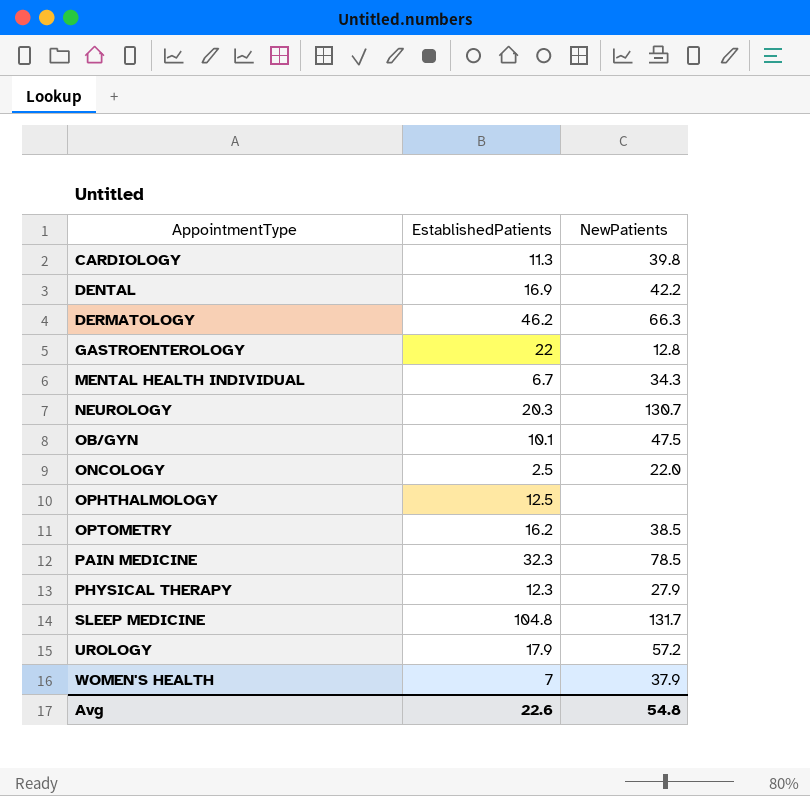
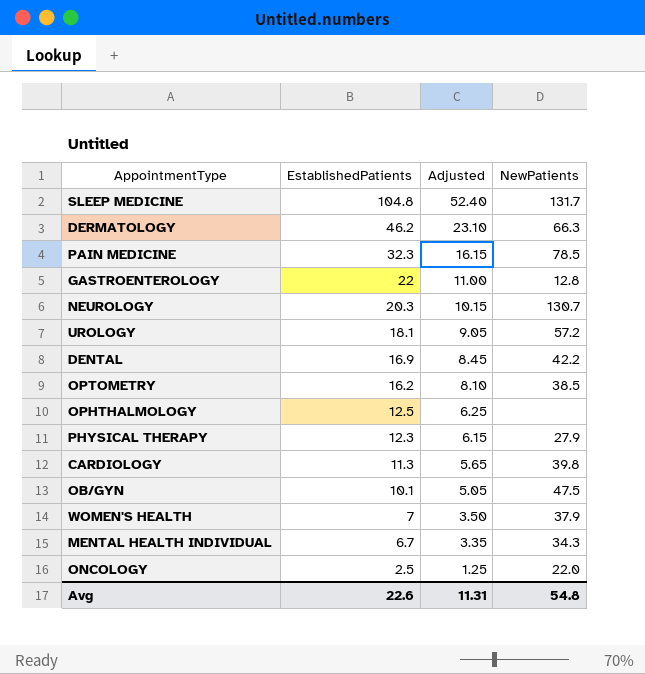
row order: AppointmentType ascending -> EstablishedPatients descending
column Adjusted | formula: none -> [EstablishedPatients] * 0.5
UROLOGY | EstablishedPatients: 17.9 -> 18.1

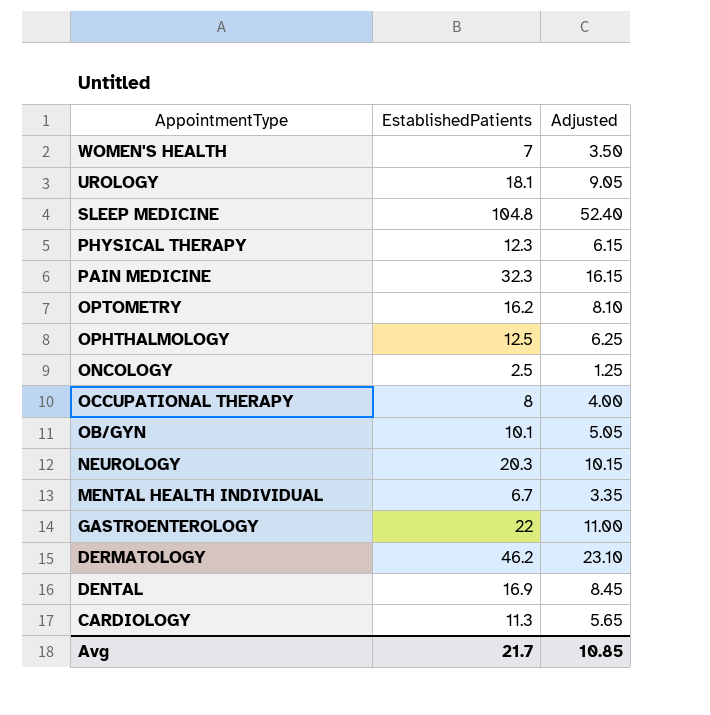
row order: EstablishedPatients descending -> AppointmentType descending
column NewPatients | position: 4 -> none
row OCCUPATIONAL THERAPY: none -> 8 | 4.00
Avg | EstablishedPatients: 22.6 -> 21.7
Avg | Adjusted: 11.31 -> 10.85

